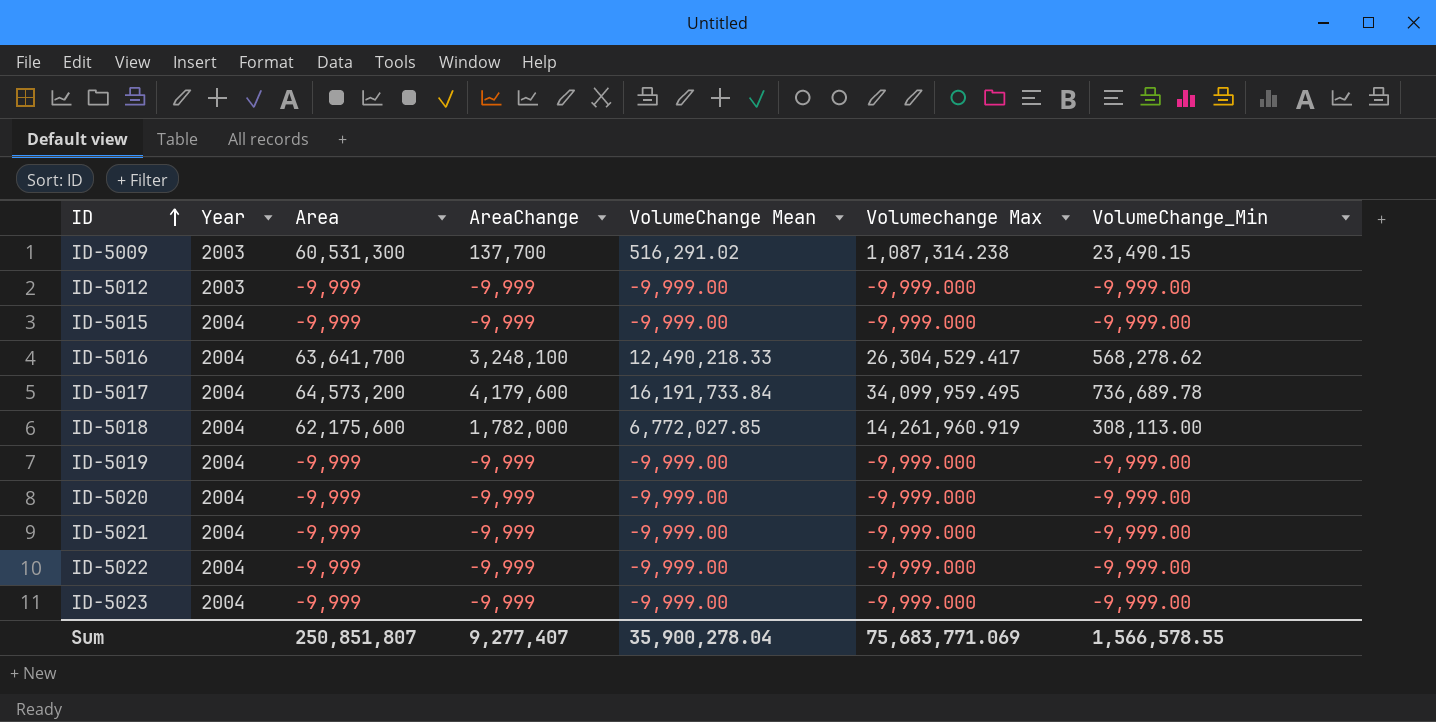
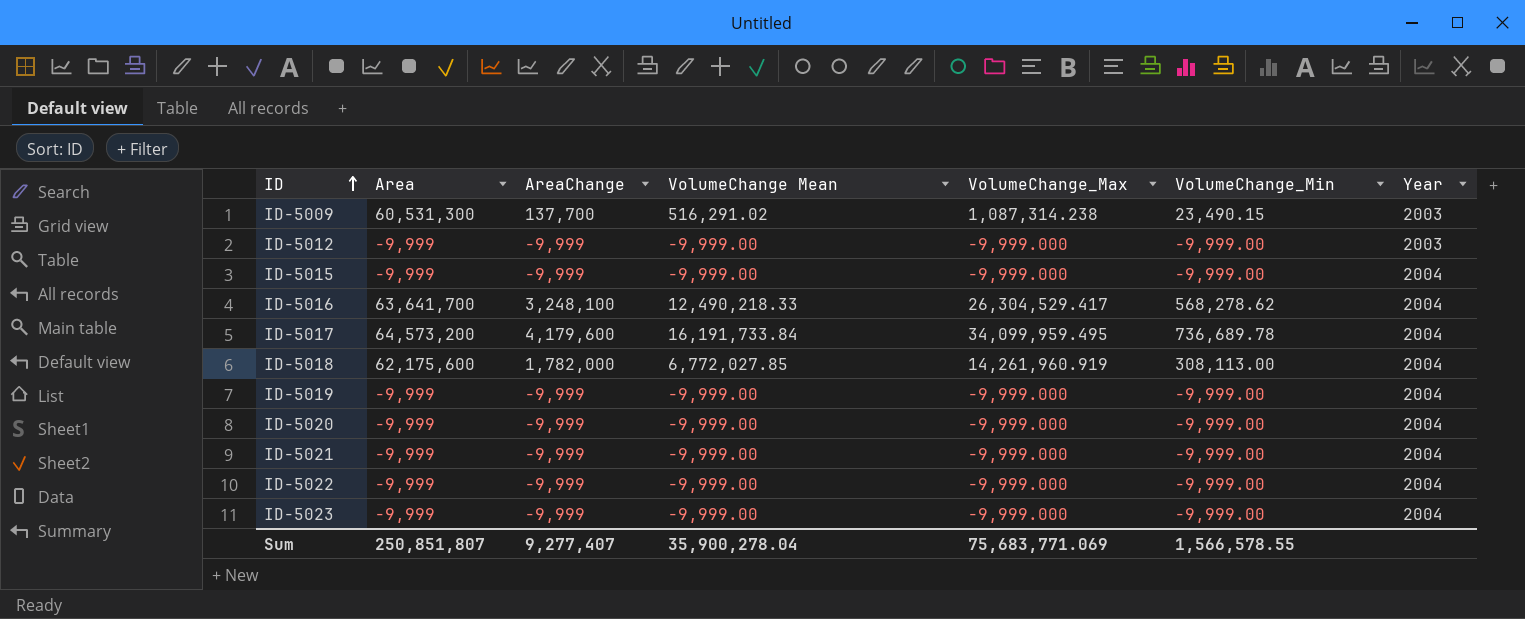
column name: Volumechange Max -> VolumeChange_Max
column Year | position: 2 -> 7

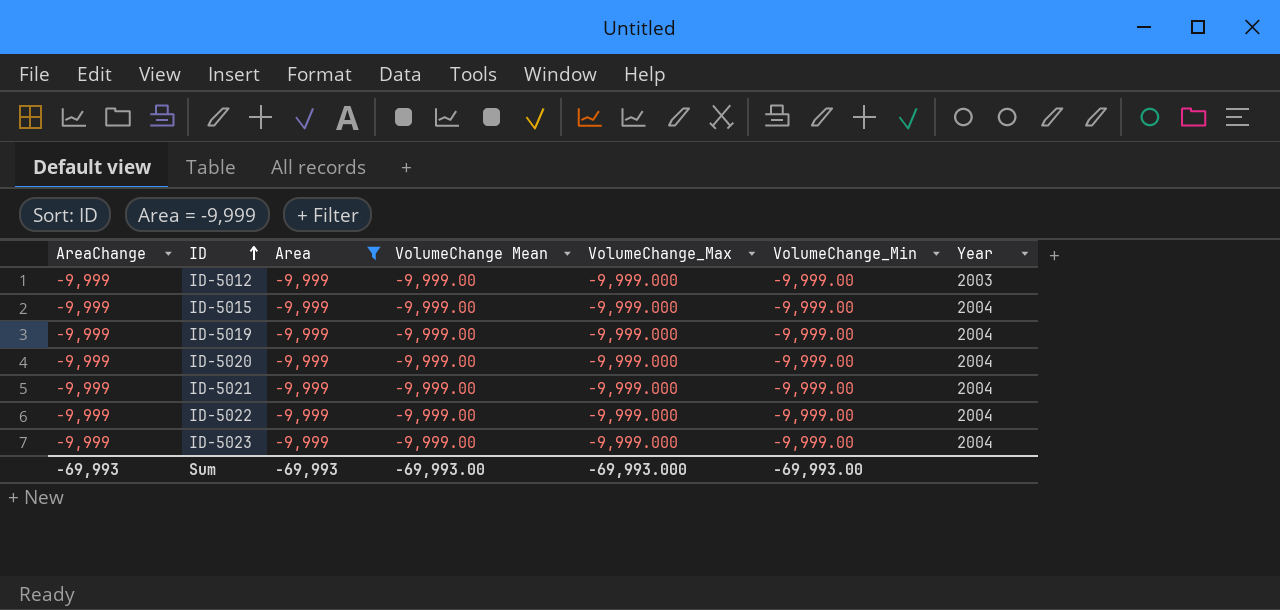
filter: none -> Area = -9,999
column AreaChange | position: 3 -> 1
Sum | AreaChange: 9,277,407 -> -69,993
Sum | Area: 250,851,807 -> -69,993
Sum | VolumeChange Mean: 35,900,278.04 -> -69,993.00
Sum | VolumeChange_Max: 75,683,771.069 -> -69,993.000
Sum | VolumeChange_Min: 1,566,578.55 -> -69,993.00

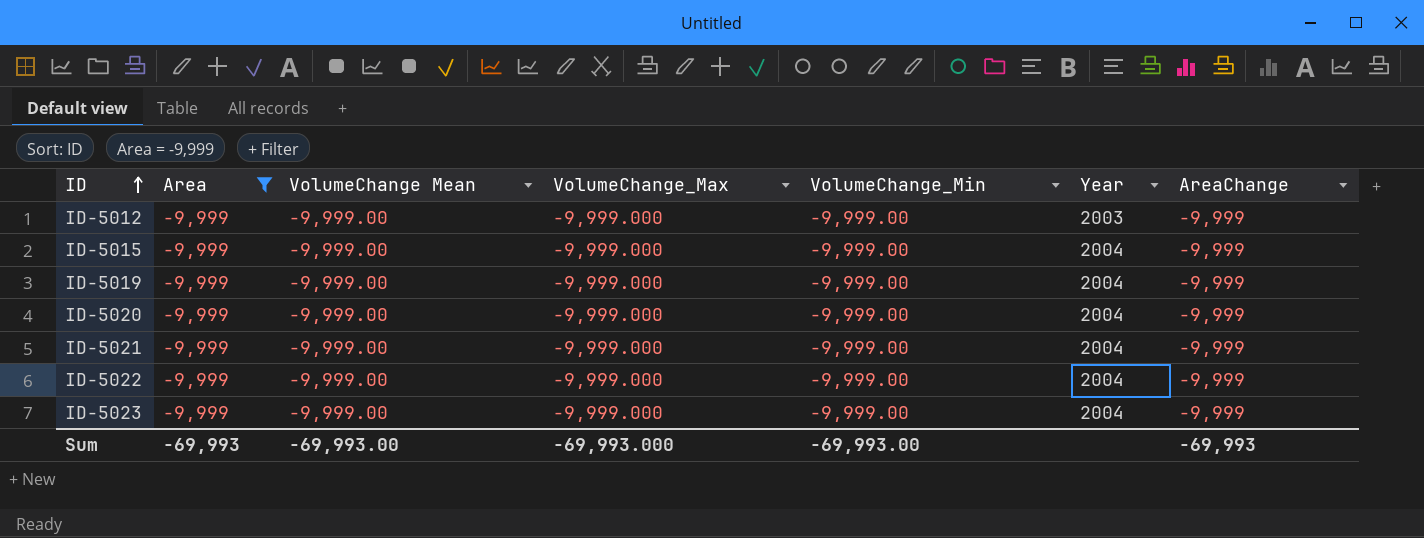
column AreaChange | position: 1 -> 7

